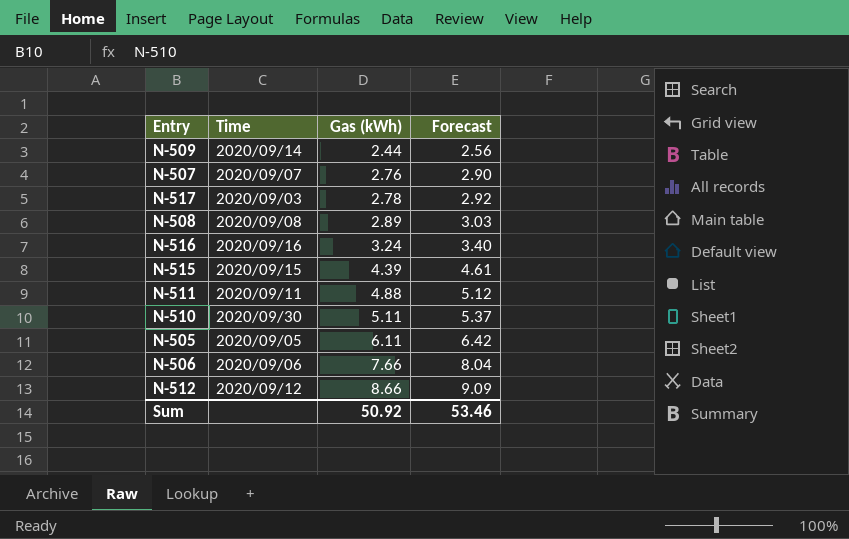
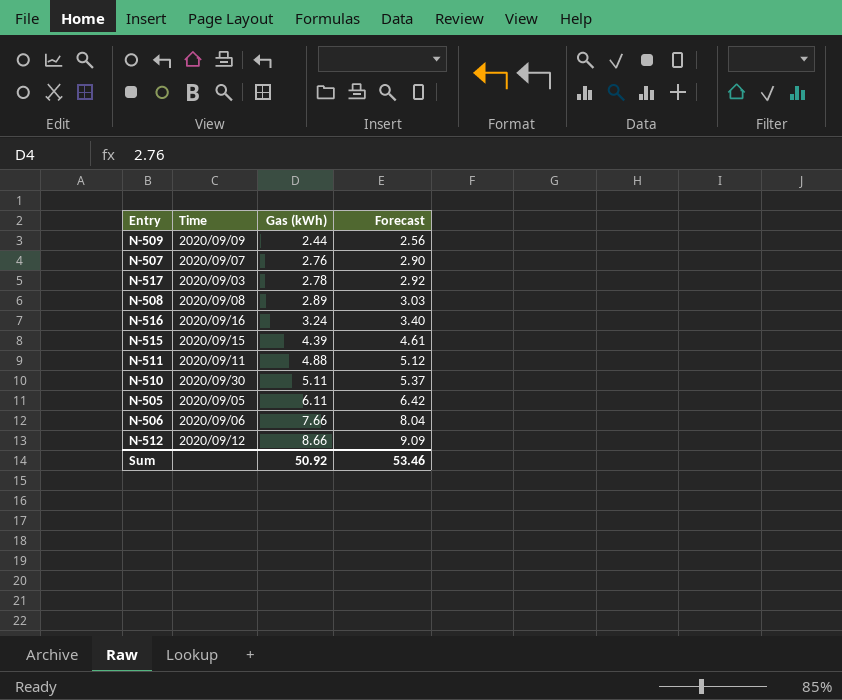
N-509 | Time: 2020/09/14 -> 2020/09/09

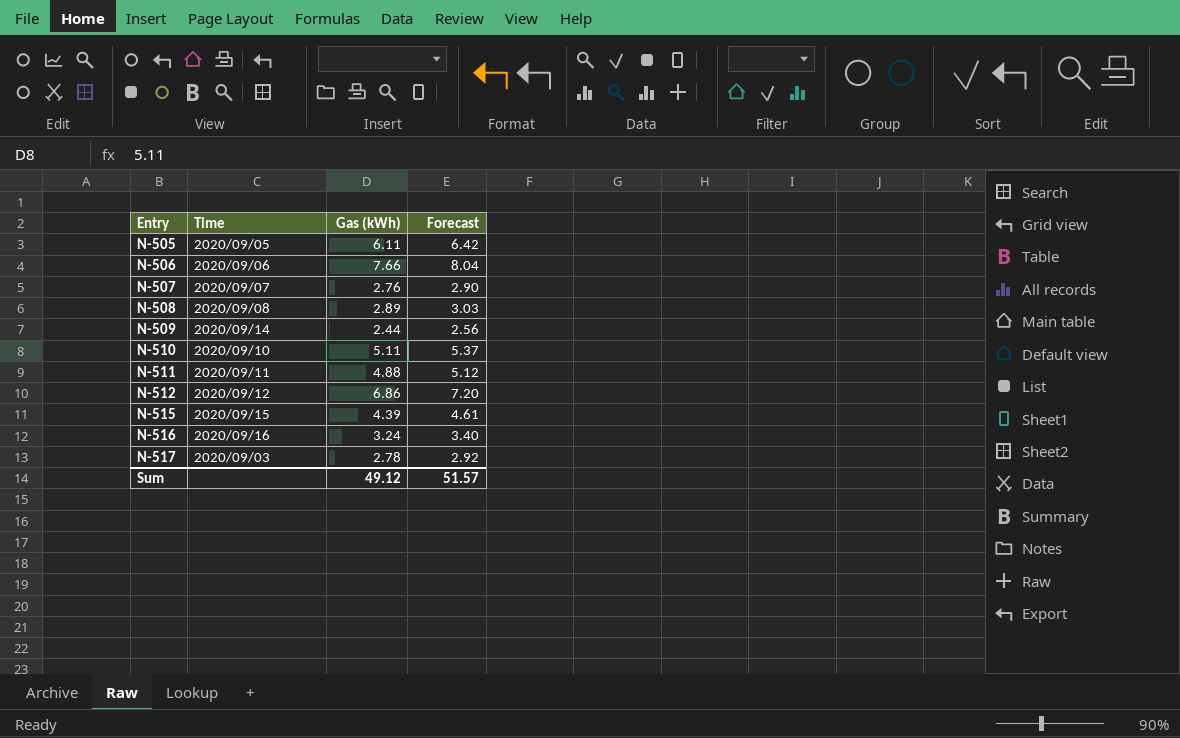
row order: Gas (kWh) ascending -> Entry ascending
N-509 | Time: 2020/09/09 -> 2020/09/14
N-510 | Time: 2020/09/30 -> 2020/09/10
N-512 | Gas (kWh): 8.66 -> 6.86
N-512 | Forecast: 9.09 -> 7.20
Sum | Gas (kWh): 50.92 -> 49.12
Sum | Forecast: 53.46 -> 51.57

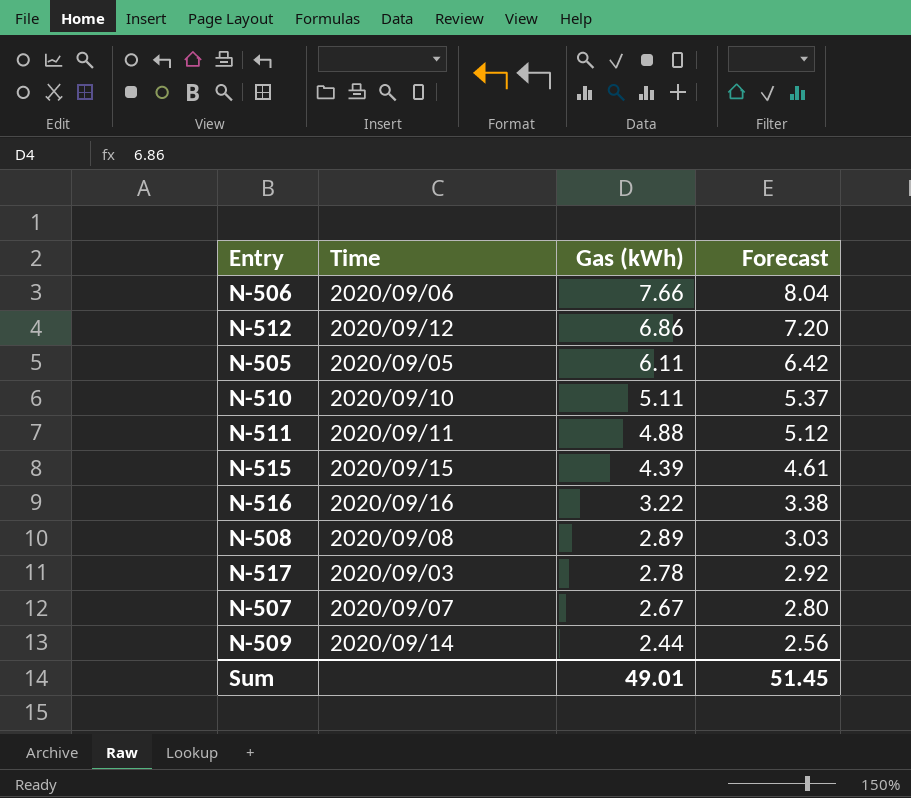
row order: Entry ascending -> Gas (kWh) descending
N-516 | Gas (kWh): 3.24 -> 3.22
N-516 | Forecast: 3.40 -> 3.38
N-507 | Gas (kWh): 2.76 -> 2.67
N-507 | Forecast: 2.90 -> 2.80
Sum | Gas (kWh): 49.12 -> 49.01
Sum | Forecast: 51.57 -> 51.45

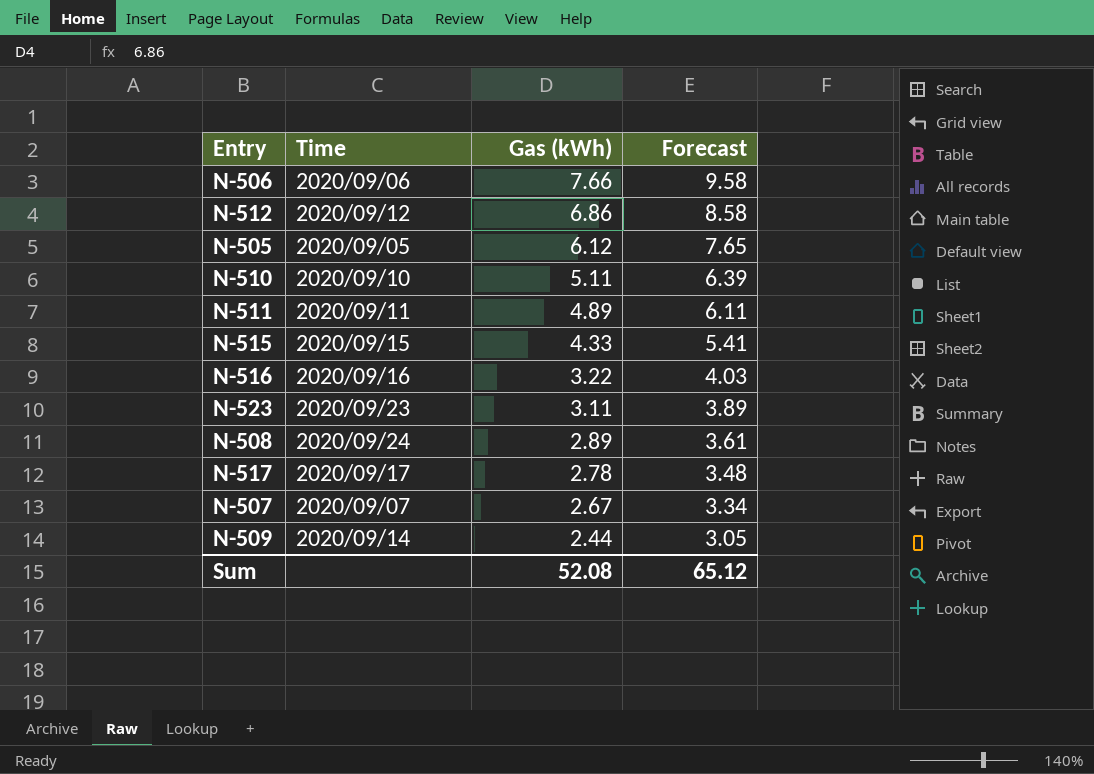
column Forecast | formula: [Gas (kWh)] * 1.05 -> [Gas (kWh)] * 1.25
N-505 | Gas (kWh): 6.11 -> 6.12
N-511 | Gas (kWh): 4.88 -> 4.89
N-515 | Gas (kWh): 4.39 -> 4.33
row N-523: none -> 2020/09/23 | 3.11 | 3.89
N-508 | Time: 2020/09/08 -> 2020/09/24
N-517 | Time: 2020/09/03 -> 2020/09/17
Sum | Gas (kWh): 49.01 -> 52.08
Sum | Forecast: 51.45 -> 65.12

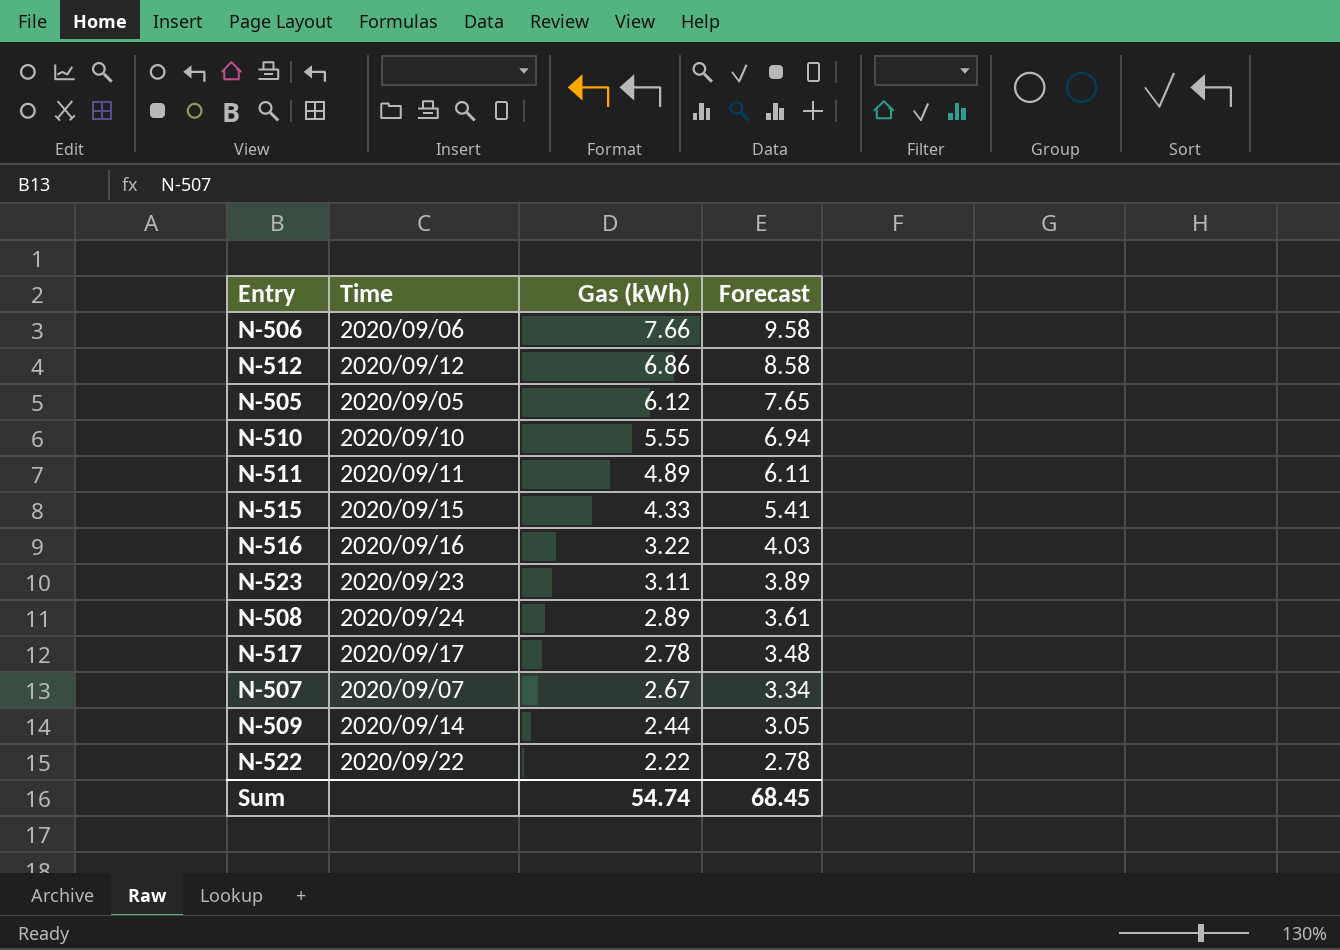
N-510 | Gas (kWh): 5.11 -> 5.55
N-510 | Forecast: 6.39 -> 6.94
row N-522: none -> 2020/09/22 | 2.22 | 2.78
Sum | Gas (kWh): 52.08 -> 54.74
Sum | Forecast: 65.12 -> 68.45

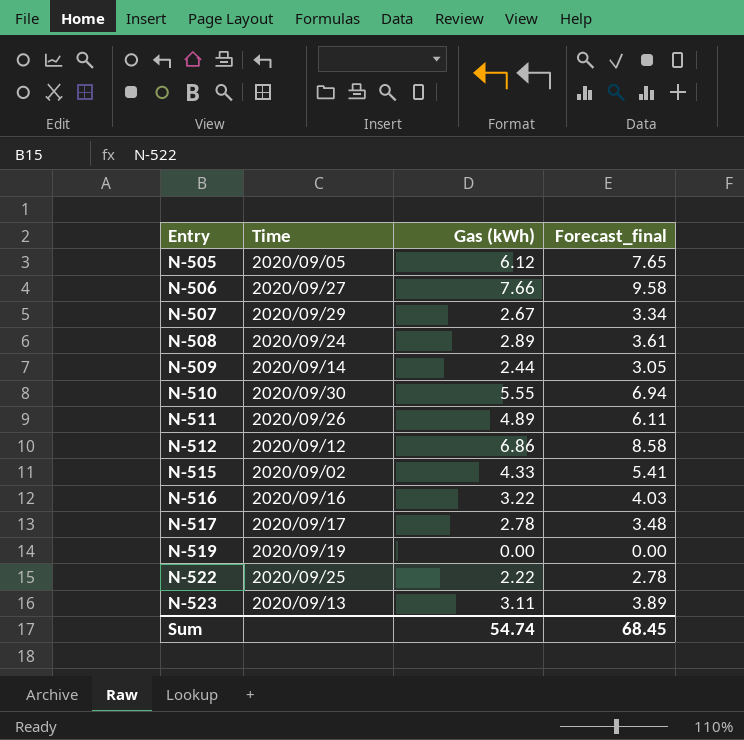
row order: Gas (kWh) descending -> Entry ascending
column name: Forecast -> Forecast_final
N-506 | Time: 2020/09/06 -> 2020/09/27
N-507 | Time: 2020/09/07 -> 2020/09/29
N-510 | Time: 2020/09/10 -> 2020/09/30
N-511 | Time: 2020/09/11 -> 2020/09/26
N-515 | Time: 2020/09/15 -> 2020/09/02
row N-519: none -> 2020/09/19 | 0.00 | 0.00
N-522 | Time: 2020/09/22 -> 2020/09/25
N-523 | Time: 2020/09/23 -> 2020/09/13

